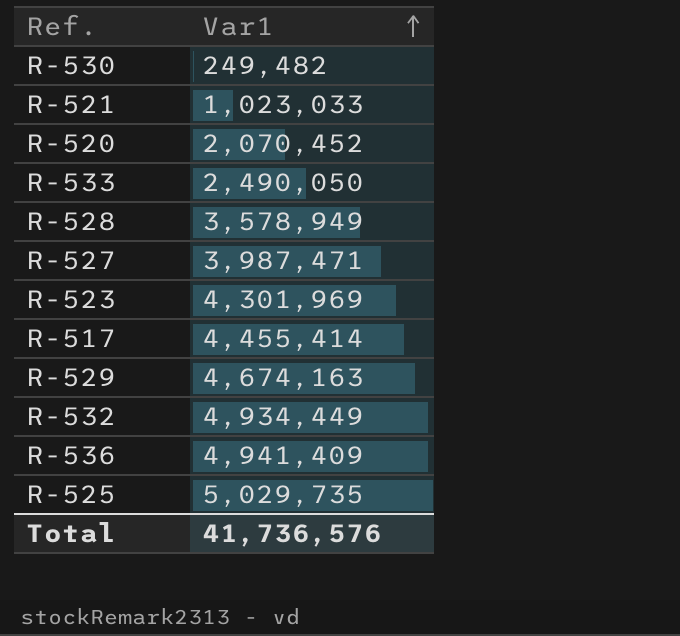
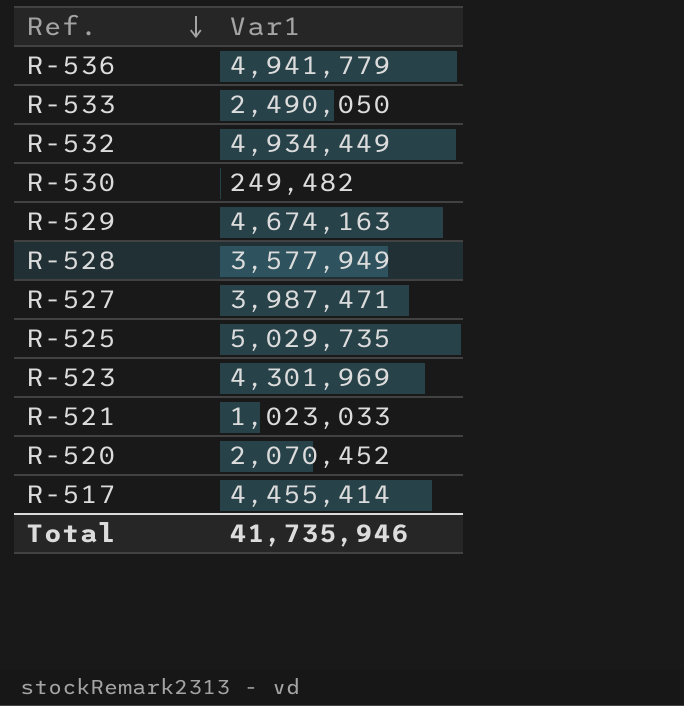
row order: Var1 ascending -> Ref. descending
R-536 | Var1: 4,941,409 -> 4,941,779
R-528 | Var1: 3,578,949 -> 3,577,949
Total | Var1: 41,736,576 -> 41,735,946

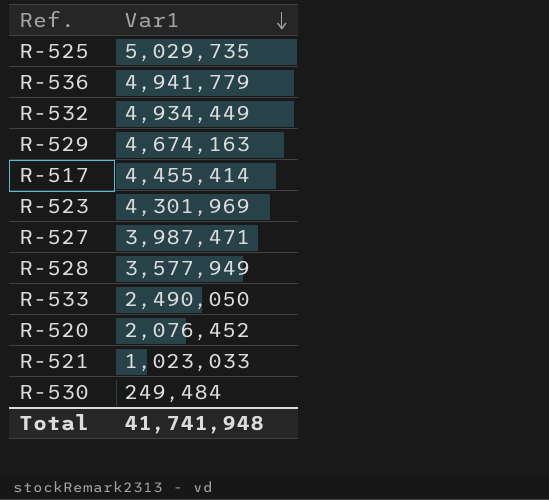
row order: Ref. descending -> Var1 descending
R-520 | Var1: 2,070,452 -> 2,076,452
R-530 | Var1: 249,482 -> 249,484
Total | Var1: 41,735,946 -> 41,741,948

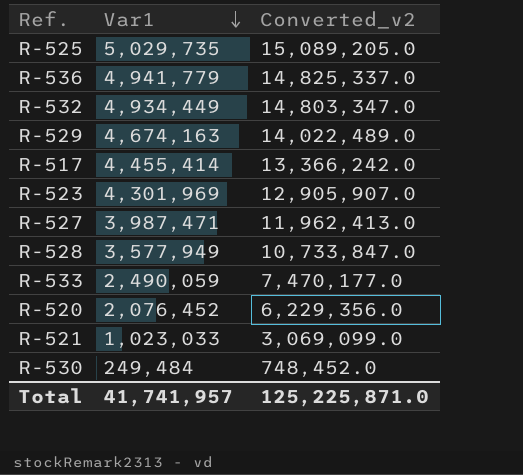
column Converted_v2 | formula: none -> [Var1] * 3
R-533 | Var1: 2,490,050 -> 2,490,059
Total | Var1: 41,741,948 -> 41,741,957

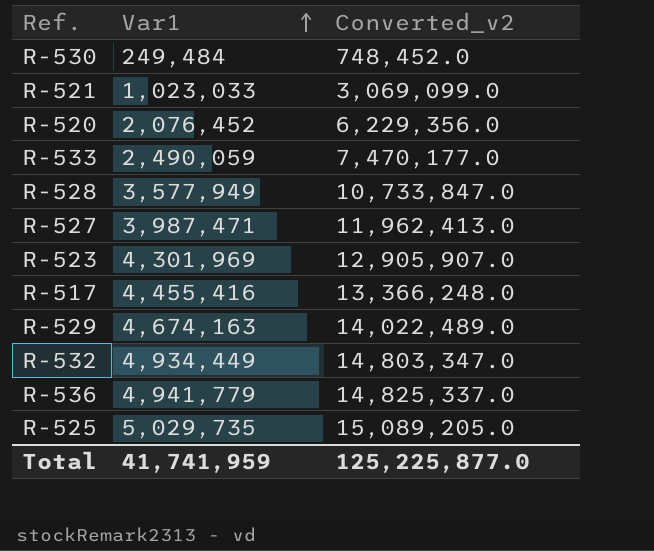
row order: Var1 descending -> Var1 ascending
R-517 | Var1: 4,455,414 -> 4,455,416
R-517 | Converted_v2: 13,366,242.0 -> 13,366,248.0
Total | Var1: 41,741,957 -> 41,741,959
Total | Converted_v2: 125,225,871.0 -> 125,225,877.0

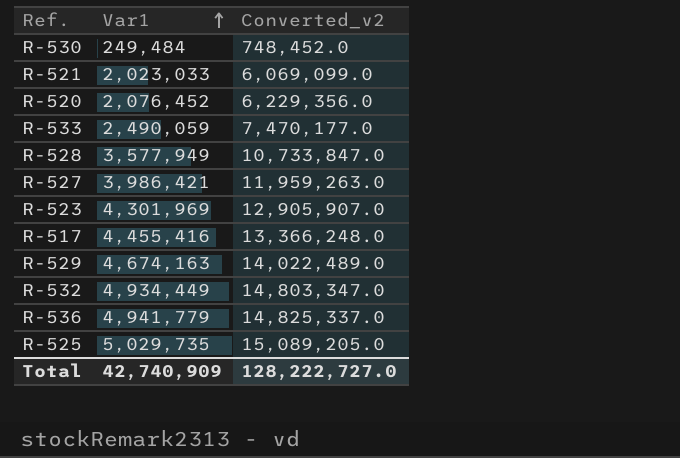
R-521 | Var1: 1,023,033 -> 2,023,033
R-521 | Converted_v2: 3,069,099.0 -> 6,069,099.0
R-527 | Var1: 3,987,471 -> 3,986,421
R-527 | Converted_v2: 11,962,413.0 -> 11,959,263.0
Total | Var1: 41,741,959 -> 42,740,909
Total | Converted_v2: 125,225,877.0 -> 128,222,727.0

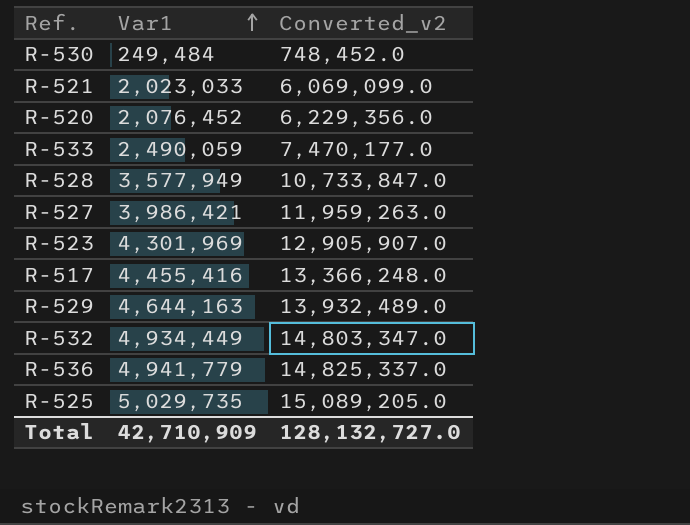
R-529 | Var1: 4,674,163 -> 4,644,163
R-529 | Converted_v2: 14,022,489.0 -> 13,932,489.0
Total | Var1: 42,740,909 -> 42,710,909
Total | Converted_v2: 128,222,727.0 -> 128,132,727.0

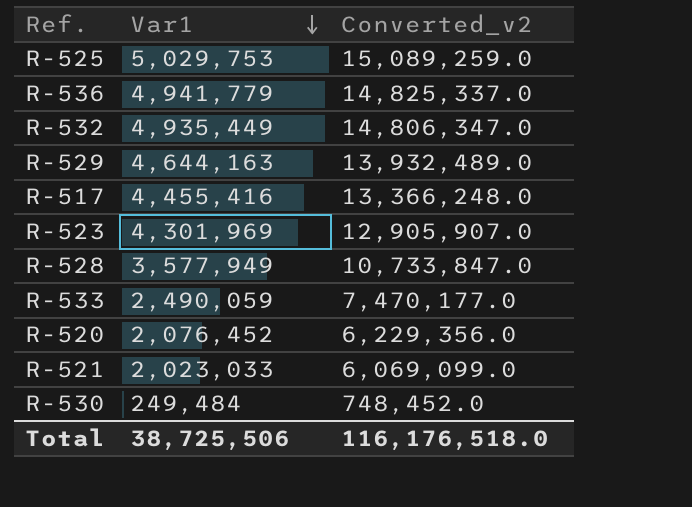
row order: Var1 ascending -> Var1 descending
row R-527: 3,986,421 | 11,959,263.0 -> none
R-525 | Var1: 5,029,735 -> 5,029,753
R-525 | Converted_v2: 15,089,205.0 -> 15,089,259.0
R-532 | Var1: 4,934,449 -> 4,935,449
R-532 | Converted_v2: 14,803,347.0 -> 14,806,347.0
Total | Var1: 42,710,909 -> 38,725,506
Total | Converted_v2: 128,132,727.0 -> 116,176,518.0

